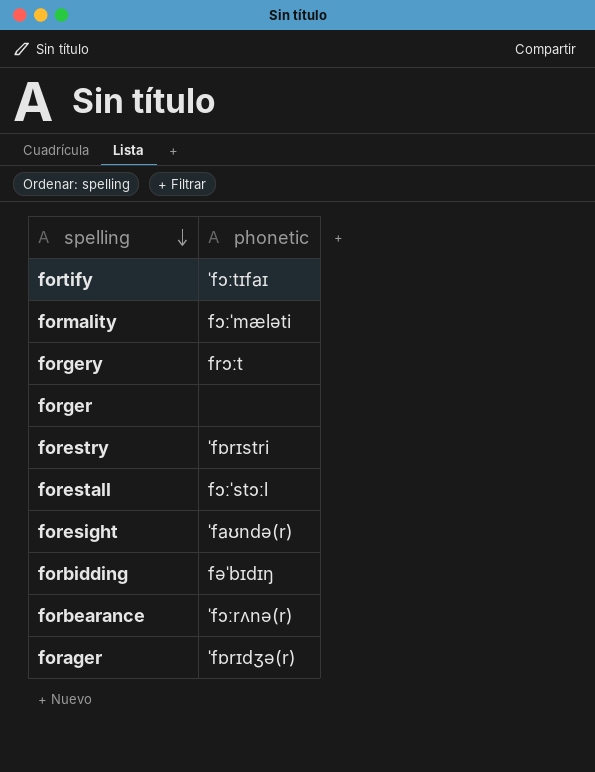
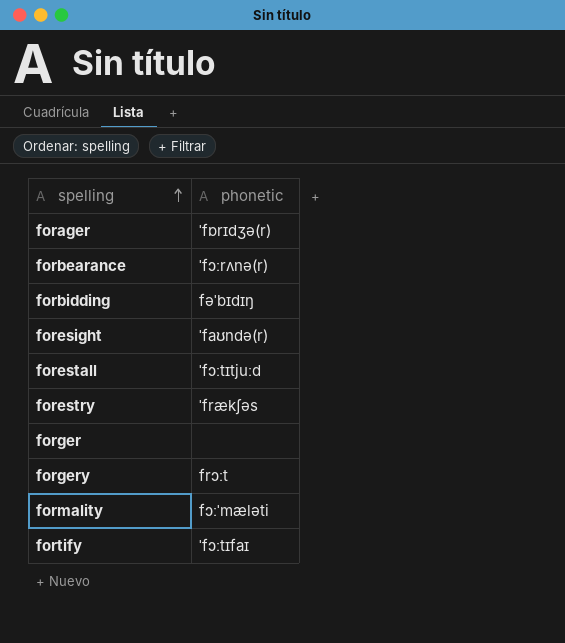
row order: spelling descending -> spelling ascending
forestall | phonetic: fɔːˈstɔːl -> ˈfɔːtɪtjuːd
forestry | phonetic: ˈfɒrɪstri -> ˈfrækʃəs

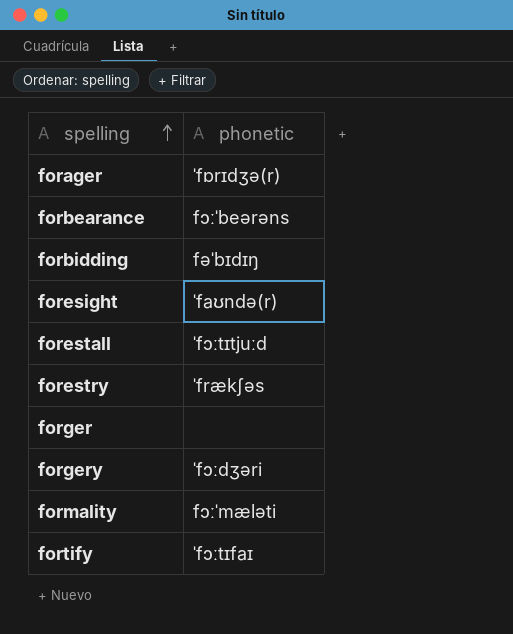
forbearance | phonetic: ˈfɔːrʌnə(r) -> fɔːˈbeərəns
forgery | phonetic: frɔːt -> ˈfɔːdʒəri

